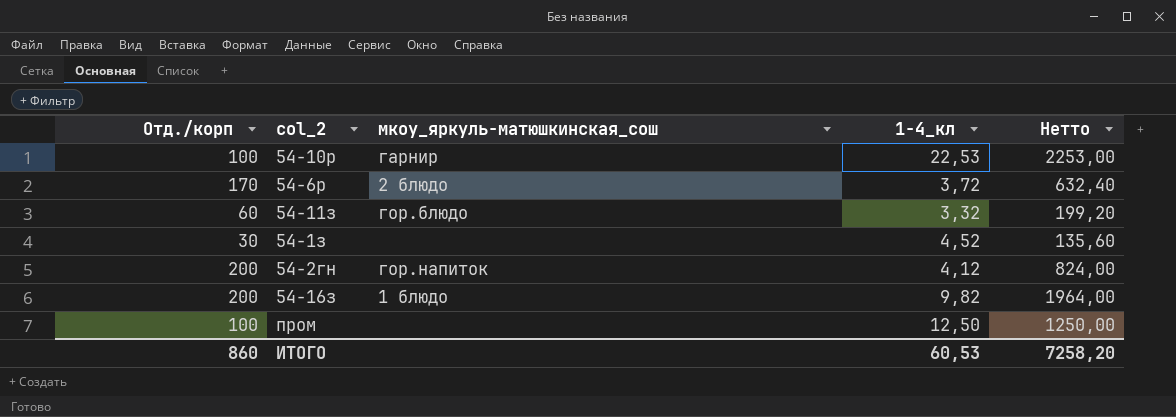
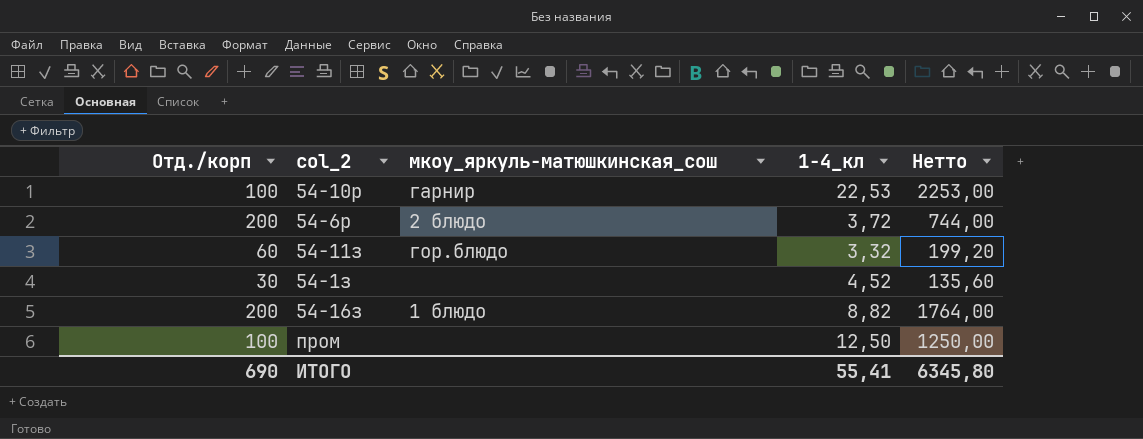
row 54-2гн: 200 | гор.напиток | 4,12 | 824,00 -> none
54-6р | Отд./корп: 170 -> 200
54-6р | Нетто: 632,40 -> 744,00
54-16з | 1-4_кл: 9,82 -> 8,82
54-16з | Нетто: 1964,00 -> 1764,00
ИТОГО | Отд./корп: 860 -> 690
ИТОГО | 1-4_кл: 60,53 -> 55,41
ИТОГО | Нетто: 7258,20 -> 6345,80

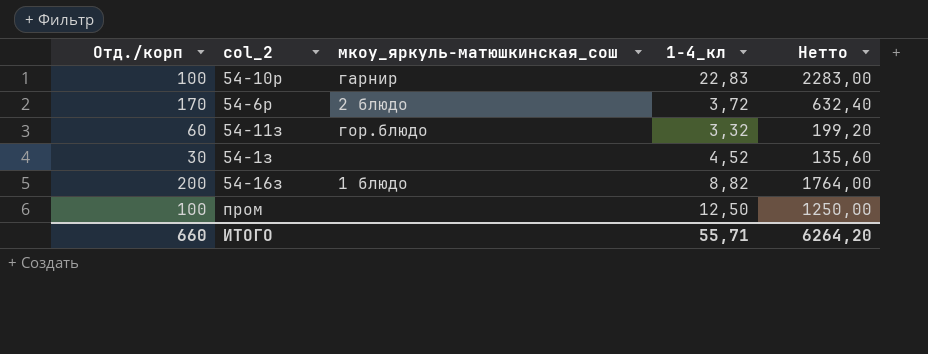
54-10р | 1-4_кл: 22,53 -> 22,83
54-10р | Нетто: 2253,00 -> 2283,00
54-6р | Отд./корп: 200 -> 170
54-6р | Нетто: 744,00 -> 632,40
ИТОГО | Отд./корп: 690 -> 660
ИТОГО | 1-4_кл: 55,41 -> 55,71
ИТОГО | Нетто: 6345,80 -> 6264,20

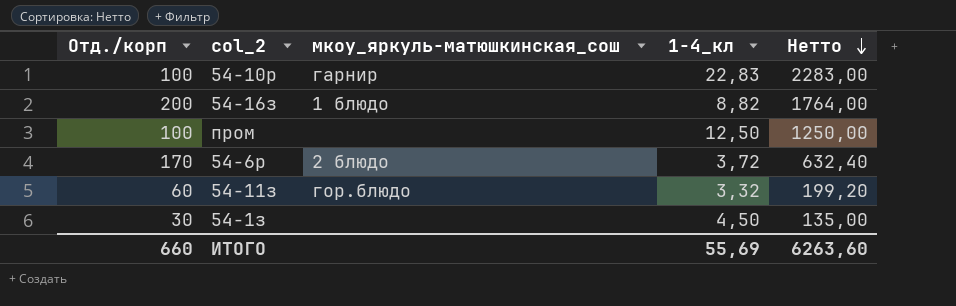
row order: none -> Нетто descending
54-1з | 1-4_кл: 4,52 -> 4,50
54-1з | Нетто: 135,60 -> 135,00
ИТОГО | 1-4_кл: 55,71 -> 55,69
ИТОГО | Нетто: 6264,20 -> 6263,60

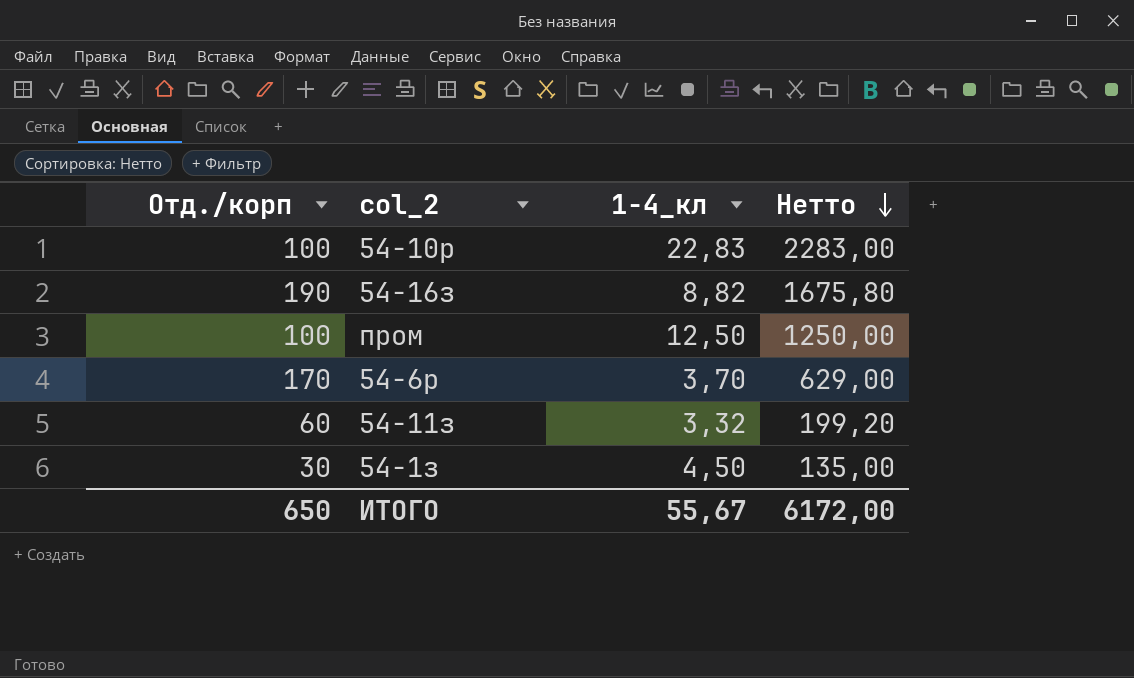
column мкоу_яркуль-матюшкинская_сош | position: 3 -> none
54-16з | Отд./корп: 200 -> 190
54-16з | Нетто: 1764,00 -> 1675,80
54-6р | 1-4_кл: 3,72 -> 3,70
54-6р | Нетто: 632,40 -> 629,00
ИТОГО | Отд./корп: 660 -> 650
ИТОГО | 1-4_кл: 55,69 -> 55,67
ИТОГО | Нетто: 6263,60 -> 6172,00

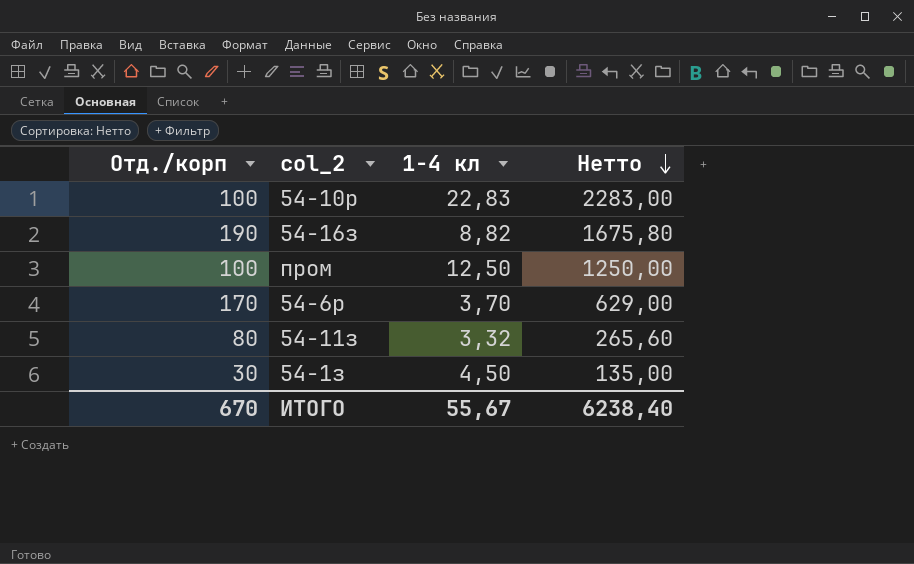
column name: 1-4_кл -> 1-4 кл
54-11з | Отд./корп: 60 -> 80
54-11з | Нетто: 199,20 -> 265,60
ИТОГО | Отд./корп: 650 -> 670
ИТОГО | Нетто: 6172,00 -> 6238,40

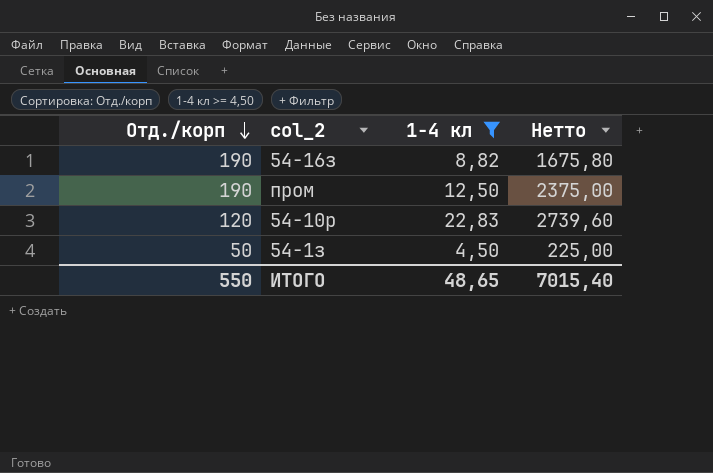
filter: none -> 1-4 кл >= 4,50
row order: Нетто descending -> Отд./корп descending
пром | Отд./корп: 100 -> 190
пром | Нетто: 1250,00 -> 2375,00
54-10р | Отд./корп: 100 -> 120
54-10р | Нетто: 2283,00 -> 2739,60
54-1з | Отд./корп: 30 -> 50
54-1з | Нетто: 135,00 -> 225,00
ИТОГО | Отд./корп: 670 -> 550
ИТОГО | 1-4 кл: 55,67 -> 48,65
ИТОГО | Нетто: 6238,40 -> 7015,40

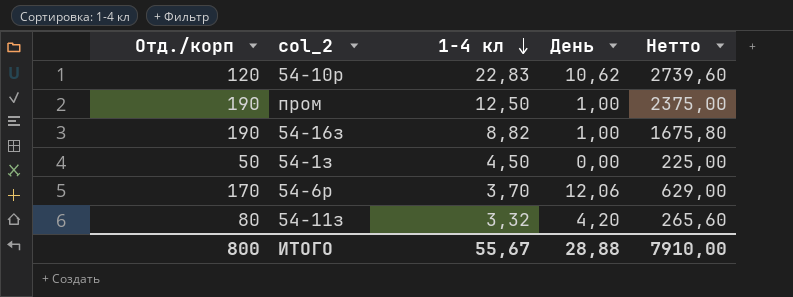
filter: 1-4 кл >= 4,50 -> none
row order: Отд./корп descending -> 1-4 кл descending
column День | position: none -> 4
ИТОГО | Отд./корп: 550 -> 800
ИТОГО | 1-4 кл: 48,65 -> 55,67
ИТОГО | Нетто: 7015,40 -> 7910,00

